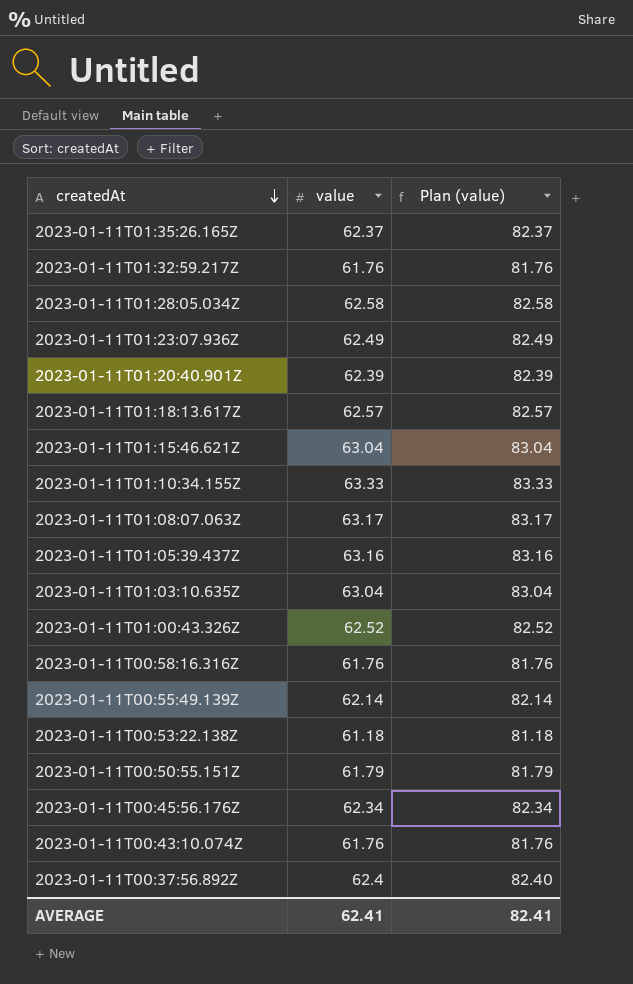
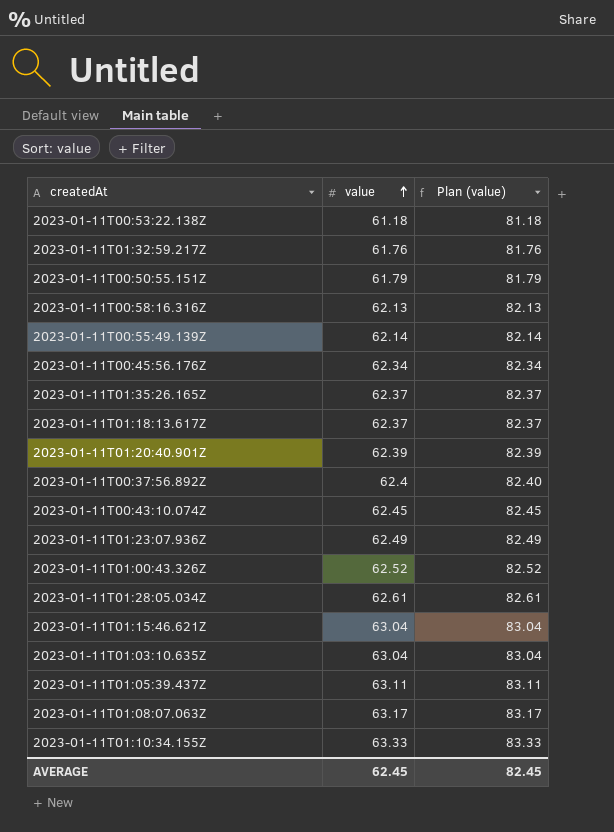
row order: createdAt descending -> value ascending
2023-01-11T00:58:16.316Z | value: 61.76 -> 62.13
2023-01-11T00:58:16.316Z | Plan (value): 81.76 -> 82.13
2023-01-11T01:18:13.617Z | value: 62.57 -> 62.37
2023-01-11T01:18:13.617Z | Plan (value): 82.57 -> 82.37
2023-01-11T00:43:10.074Z | value: 61.76 -> 62.45
2023-01-11T00:43:10.074Z | Plan (value): 81.76 -> 82.45
2023-01-11T01:28:05.034Z | value: 62.58 -> 62.61
2023-01-11T01:28:05.034Z | Plan (value): 82.58 -> 82.61
2023-01-11T01:05:39.437Z | value: 63.16 -> 63.11
2023-01-11T01:05:39.437Z | Plan (value): 83.16 -> 83.11
AVERAGE | value: 62.41 -> 62.45
AVERAGE | Plan (value): 82.41 -> 82.45

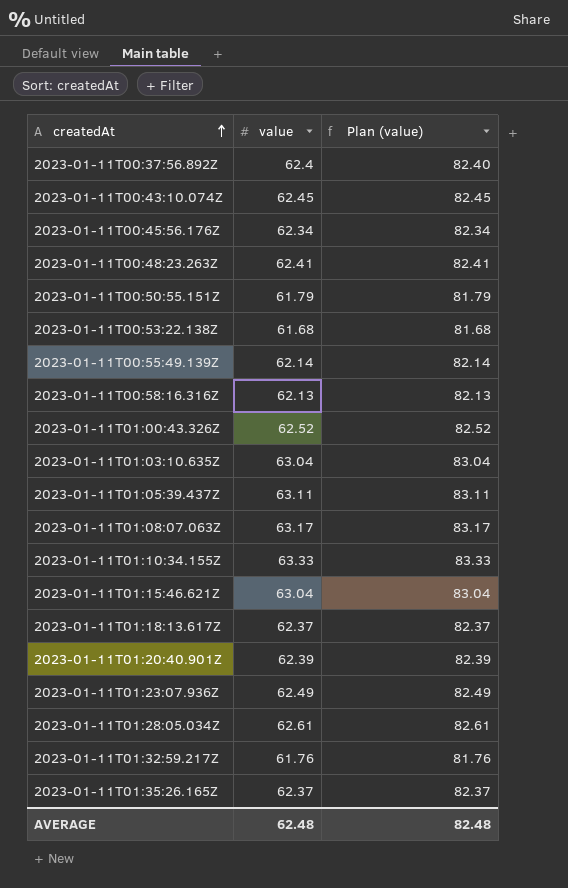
row order: value ascending -> createdAt ascending
row 2023-01-11T00:48:23.263Z: none -> 62.41 | 82.41
2023-01-11T00:53:22.138Z | value: 61.18 -> 61.68
2023-01-11T00:53:22.138Z | Plan (value): 81.18 -> 81.68
AVERAGE | value: 62.45 -> 62.48
AVERAGE | Plan (value): 82.45 -> 82.48

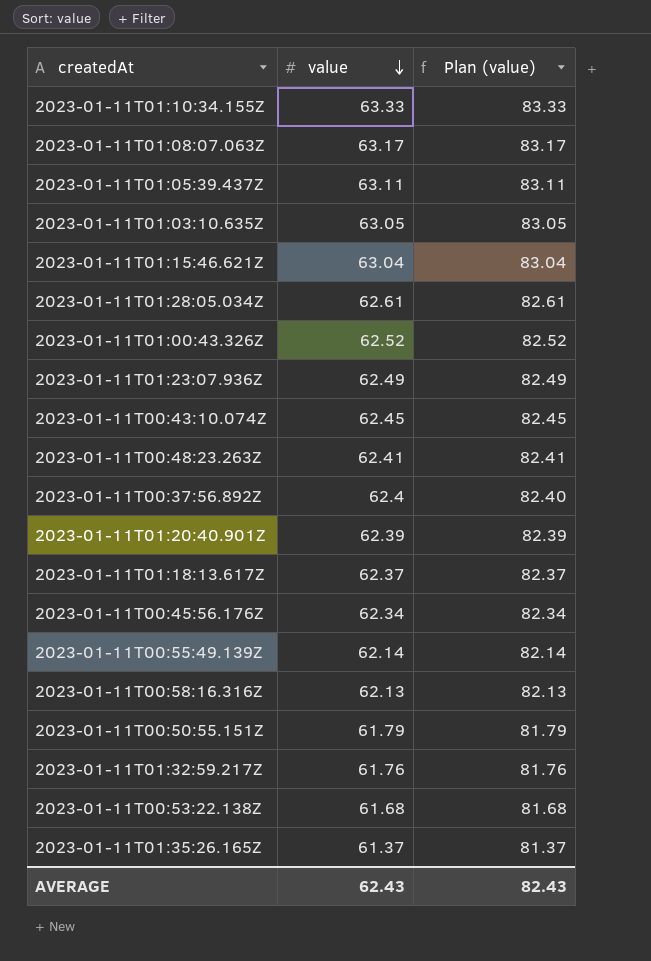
row order: createdAt ascending -> value descending
2023-01-11T01:03:10.635Z | value: 63.04 -> 63.05
2023-01-11T01:03:10.635Z | Plan (value): 83.04 -> 83.05
2023-01-11T01:35:26.165Z | value: 62.37 -> 61.37
2023-01-11T01:35:26.165Z | Plan (value): 82.37 -> 81.37
AVERAGE | value: 62.48 -> 62.43
AVERAGE | Plan (value): 82.48 -> 82.43

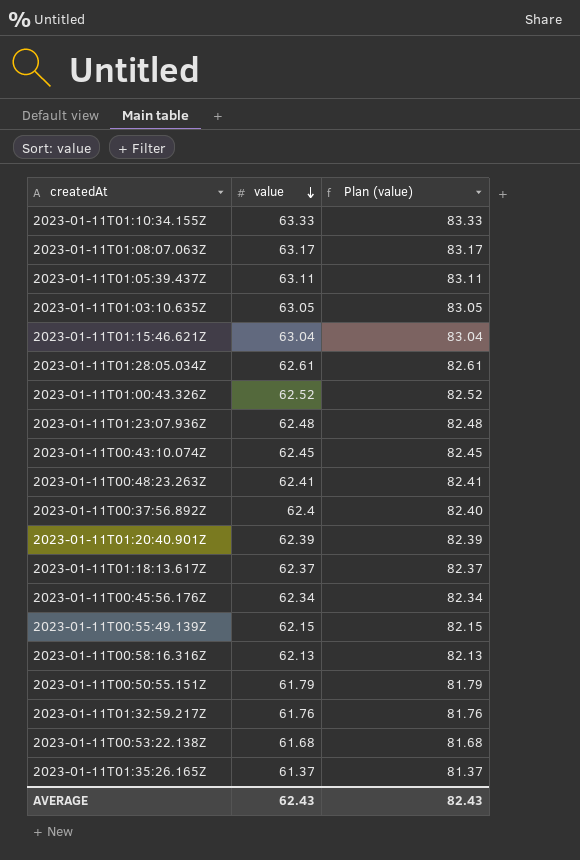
2023-01-11T01:23:07.936Z | value: 62.49 -> 62.48
2023-01-11T01:23:07.936Z | Plan (value): 82.49 -> 82.48
2023-01-11T00:55:49.139Z | value: 62.14 -> 62.15
2023-01-11T00:55:49.139Z | Plan (value): 82.14 -> 82.15

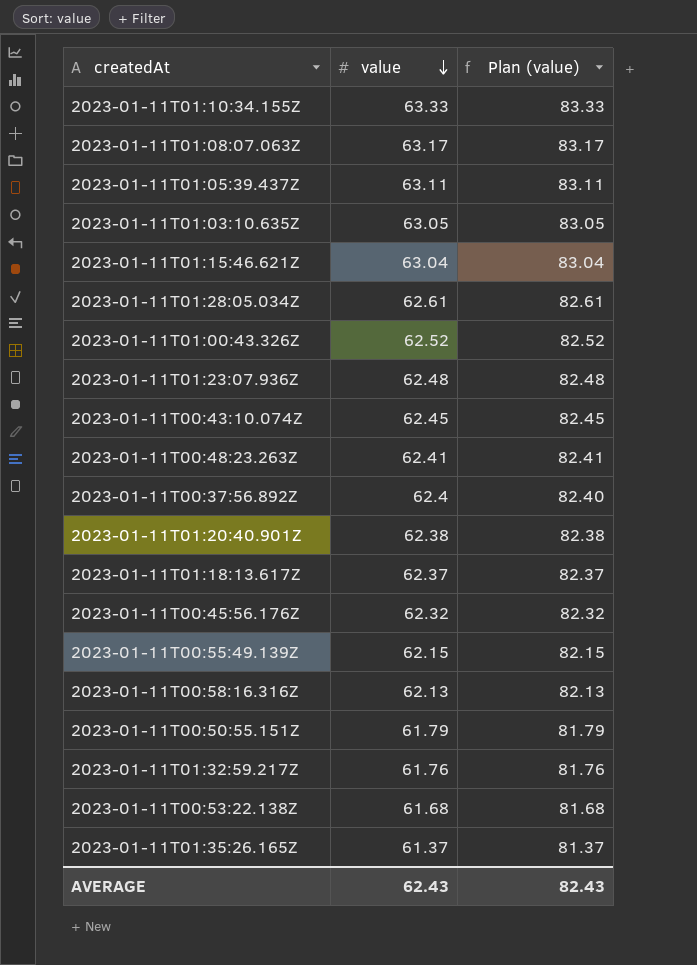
2023-01-11T01:20:40.901Z | value: 62.39 -> 62.38
2023-01-11T01:20:40.901Z | Plan (value): 82.39 -> 82.38
2023-01-11T00:45:56.176Z | value: 62.34 -> 62.32
2023-01-11T00:45:56.176Z | Plan (value): 82.34 -> 82.32

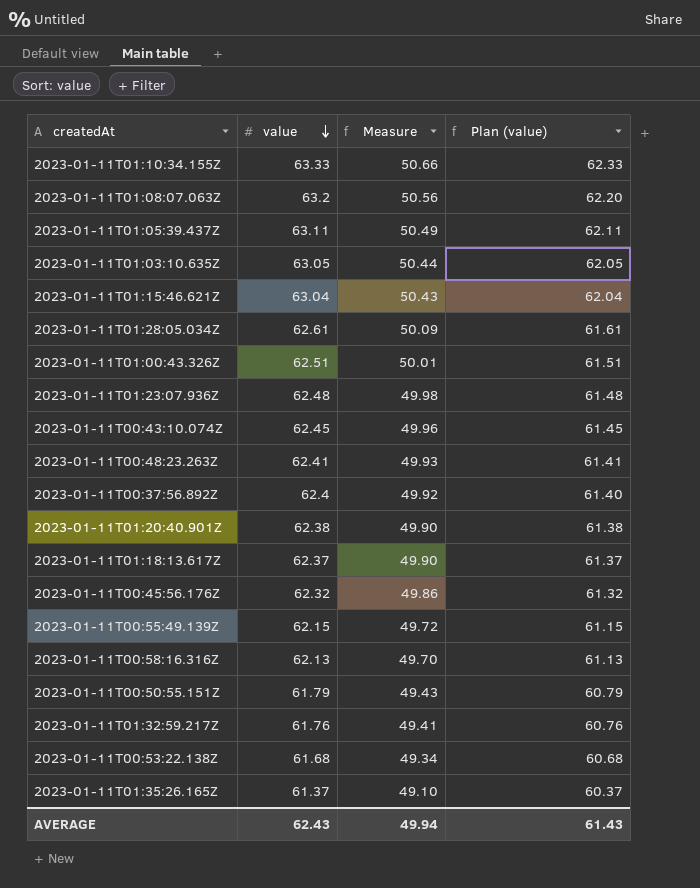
column Measure | formula: none -> [value] * 0.8
column Plan (value) | formula: [value] + 20 -> [value] - 1
2023-01-11T01:08:07.063Z | value: 63.17 -> 63.2
2023-01-11T01:00:43.326Z | value: 62.52 -> 62.51
AVERAGE | Plan (value): 82.43 -> 61.43

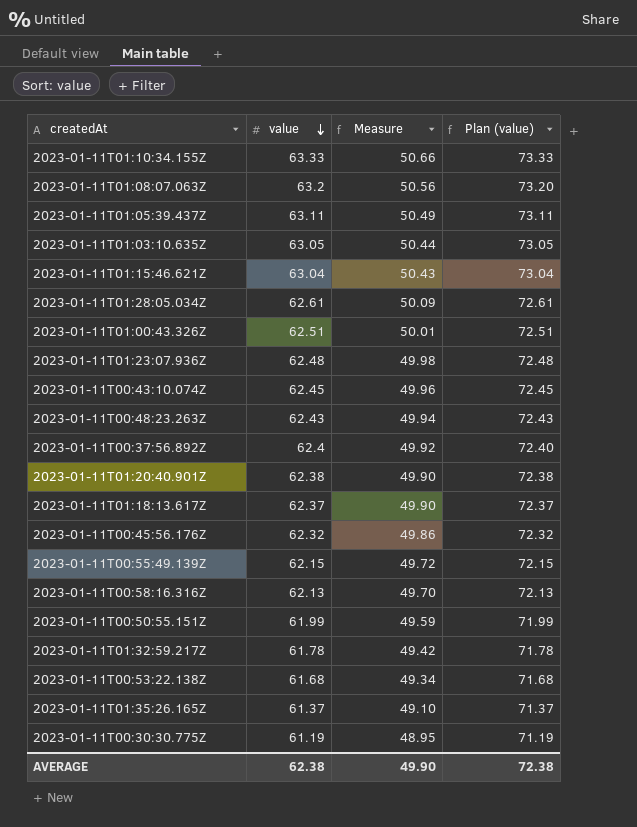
column Plan (value) | formula: [value] - 1 -> [value] + 10
2023-01-11T00:48:23.263Z | value: 62.41 -> 62.43
2023-01-11T00:48:23.263Z | Measure: 49.93 -> 49.94
2023-01-11T00:50:55.151Z | value: 61.79 -> 61.99
2023-01-11T00:50:55.151Z | Measure: 49.43 -> 49.59
2023-01-11T01:32:59.217Z | value: 61.76 -> 61.78
2023-01-11T01:32:59.217Z | Measure: 49.41 -> 49.42
row 2023-01-11T00:30:30.775Z: none -> 61.19 | 48.95 | 71.19
AVERAGE | value: 62.43 -> 62.38
AVERAGE | Measure: 49.94 -> 49.90
AVERAGE | Plan (value): 61.43 -> 72.38

